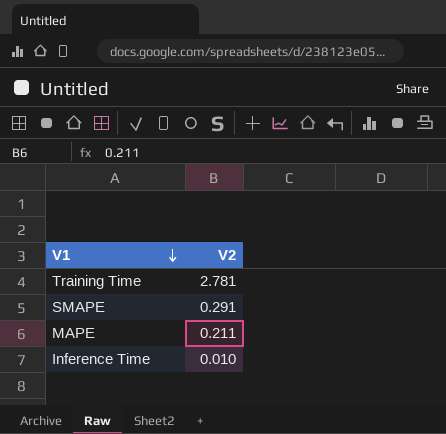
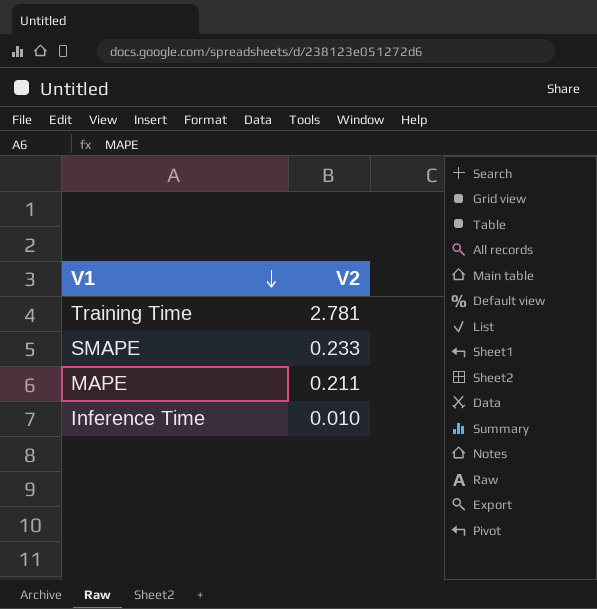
SMAPE | V2: 0.291 -> 0.233

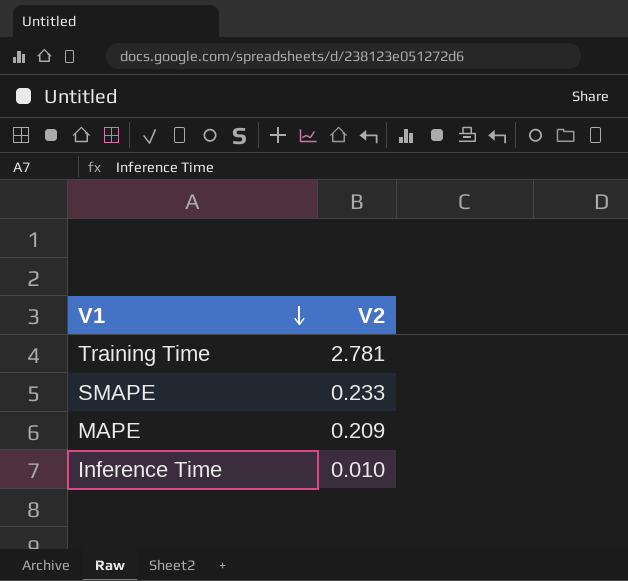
MAPE | V2: 0.211 -> 0.209

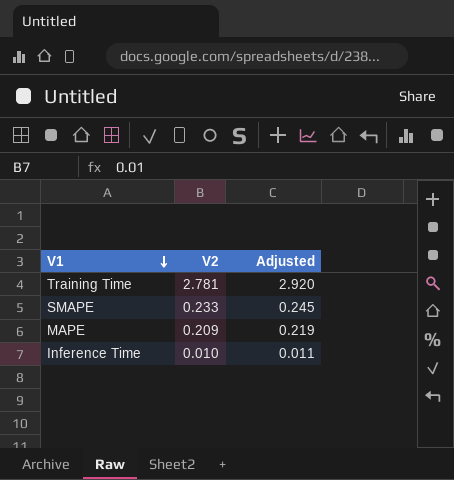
column Adjusted | formula: none -> [V2] * 1.05

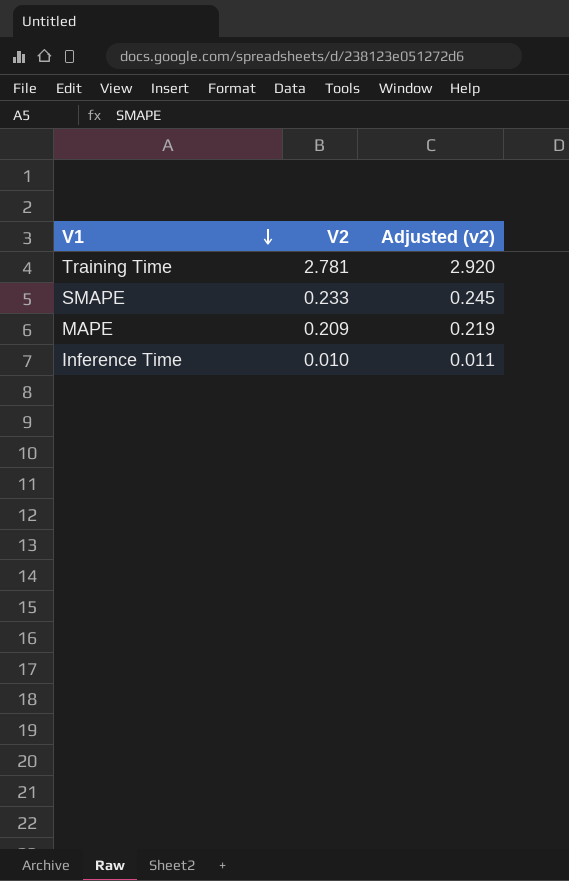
column name: Adjusted -> Adjusted (v2)

